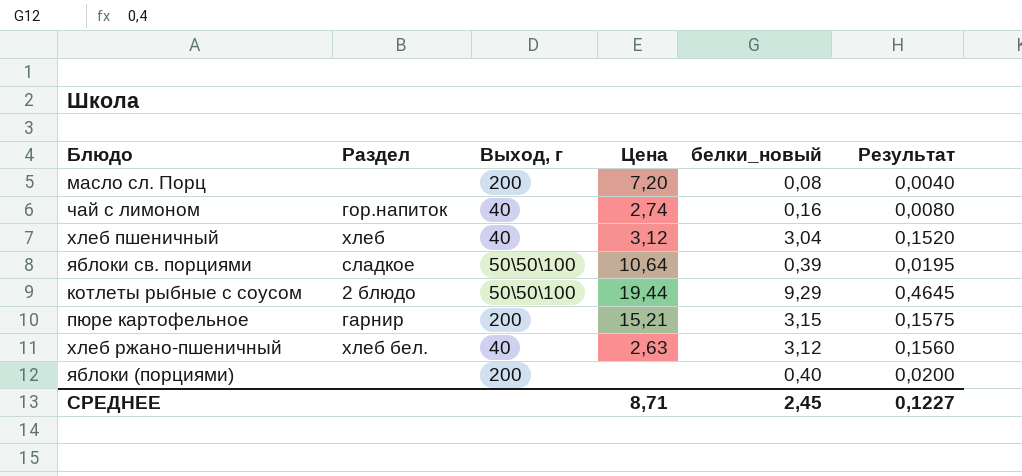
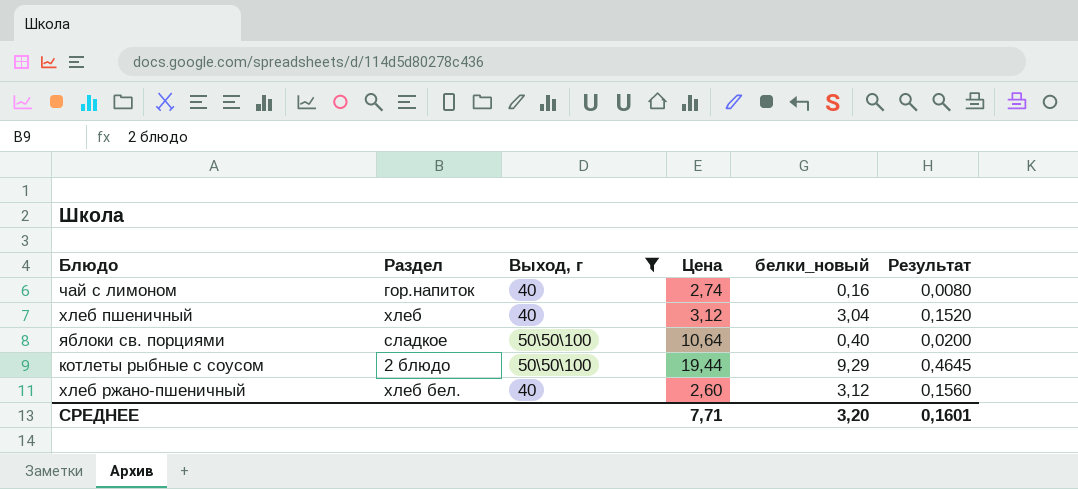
filter: none -> Выход, г != 200
яблоки св. порциями | белки_новый: 0,39 -> 0,40
яблоки св. порциями | Результат: 0,0195 -> 0,0200
хлеб ржано-пшеничный | Цена: 2,63 -> 2,60
СРЕДНЕЕ | Цена: 8,71 -> 7,71
СРЕДНЕЕ | белки_новый: 2,45 -> 3,20
СРЕДНЕЕ | Результат: 0,1227 -> 0,1601

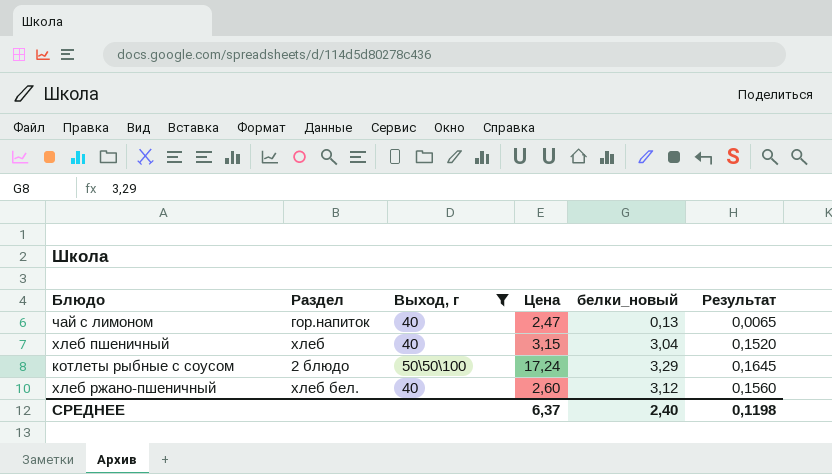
row яблоки св. порциями: сладкое | 50\50\100 | 10,64 | 0,40 | 0,0200 -> none
чай с лимоном | Цена: 2,74 -> 2,47
чай с лимоном | белки_новый: 0,16 -> 0,13
чай с лимоном | Результат: 0,0080 -> 0,0065
хлеб пшеничный | Цена: 3,12 -> 3,15
котлеты рыбные с соусом | Цена: 19,44 -> 17,24
котлеты рыбные с соусом | белки_новый: 9,29 -> 3,29
котлеты рыбные с соусом | Результат: 0,4645 -> 0,1645
СРЕДНЕЕ | Цена: 7,71 -> 6,37
СРЕДНЕЕ | белки_новый: 3,20 -> 2,40
СРЕДНЕЕ | Результат: 0,1601 -> 0,1198

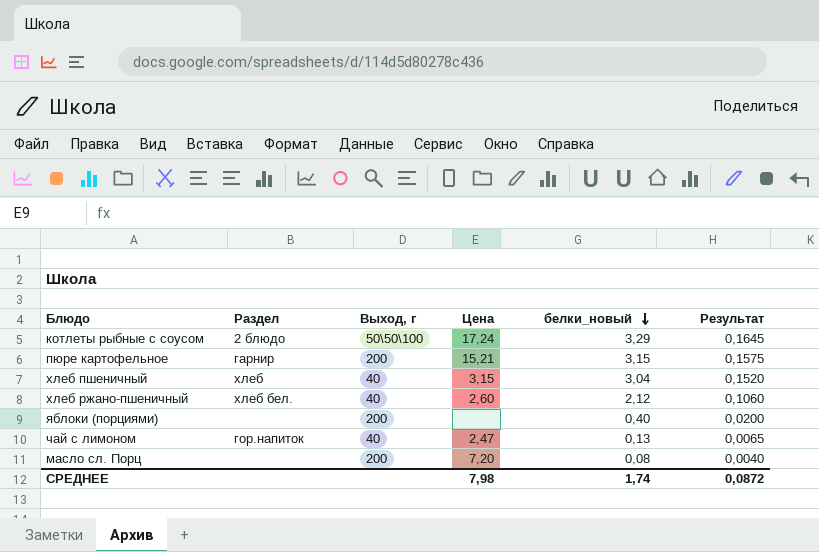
filter: Выход, г != 200 -> none
row order: none -> белки_новый descending
хлеб ржано-пшеничный | белки_новый: 3,12 -> 2,12
хлеб ржано-пшеничный | Результат: 0,1560 -> 0,1060
СРЕДНЕЕ | Цена: 6,37 -> 7,98
СРЕДНЕЕ | белки_новый: 2,40 -> 1,74
СРЕДНЕЕ | Результат: 0,1198 -> 0,0872

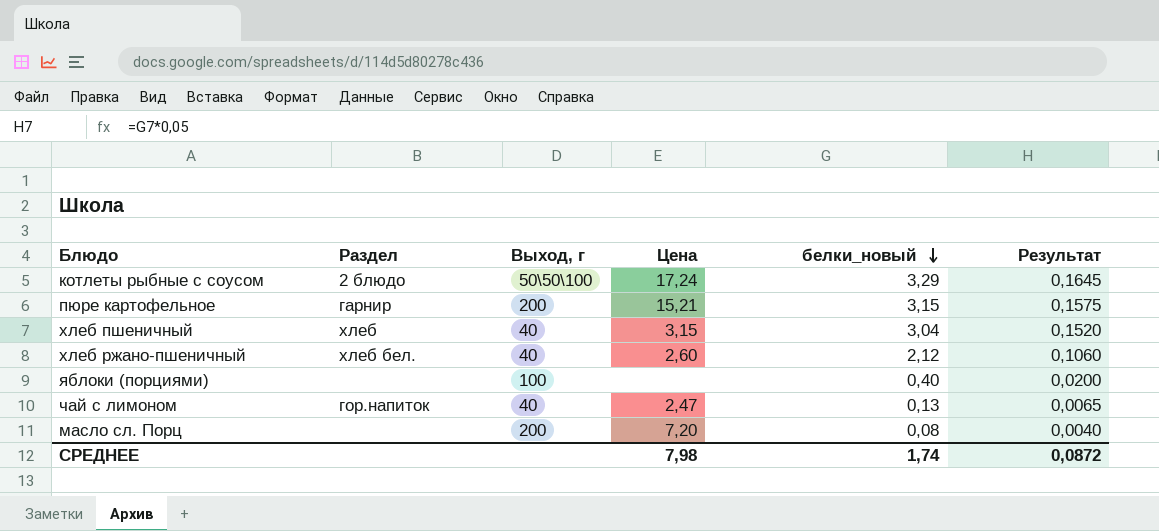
яблоки (порциями) | Выход, г: 200 -> 100

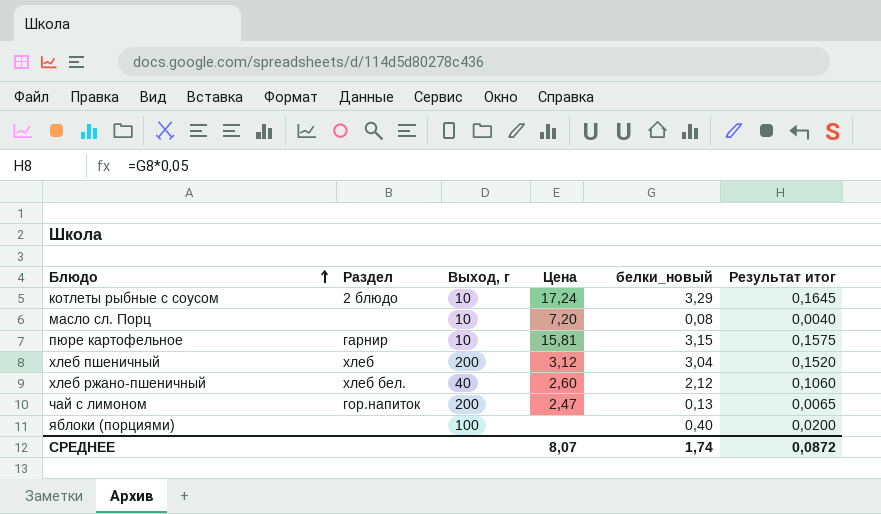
row order: белки_новый descending -> Блюдо ascending
column name: Результат -> Результат итог
котлеты рыбные с соусом | Выход, г: 50\50\100 -> 10
масло сл. Порц | Выход, г: 200 -> 10
пюре картофельное | Выход, г: 200 -> 10
пюре картофельное | Цена: 15,21 -> 15,81
хлеб пшеничный | Выход, г: 40 -> 200
хлеб пшеничный | Цена: 3,15 -> 3,12
чай с лимоном | Выход, г: 40 -> 200
СРЕДНЕЕ | Цена: 7,98 -> 8,07

